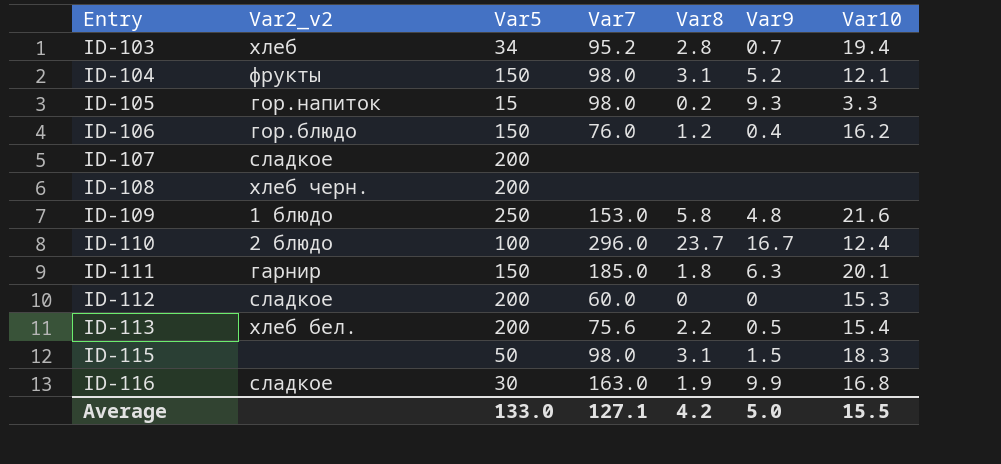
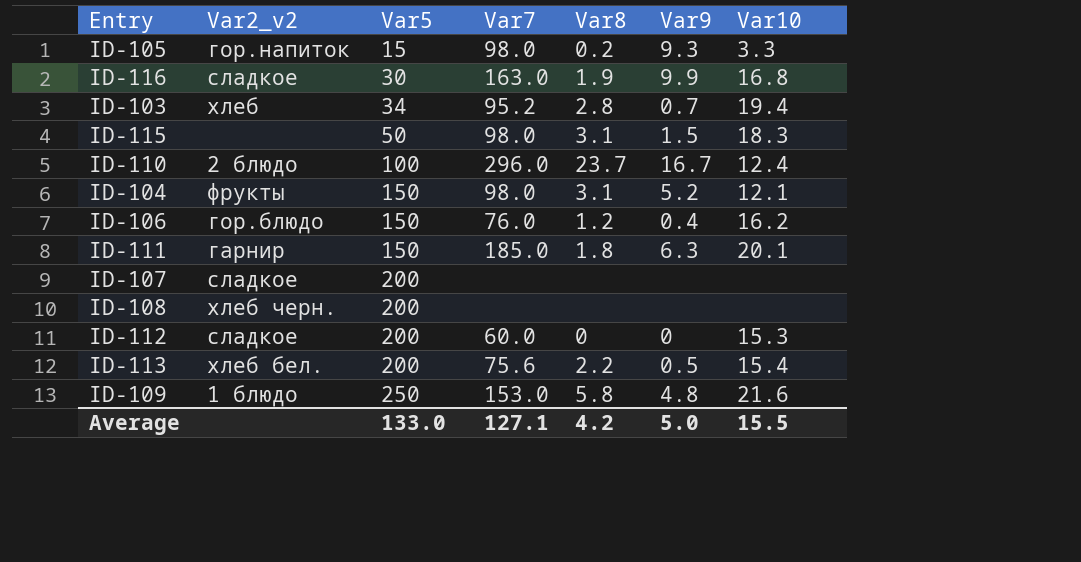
row order: Entry ascending -> Var5 ascending

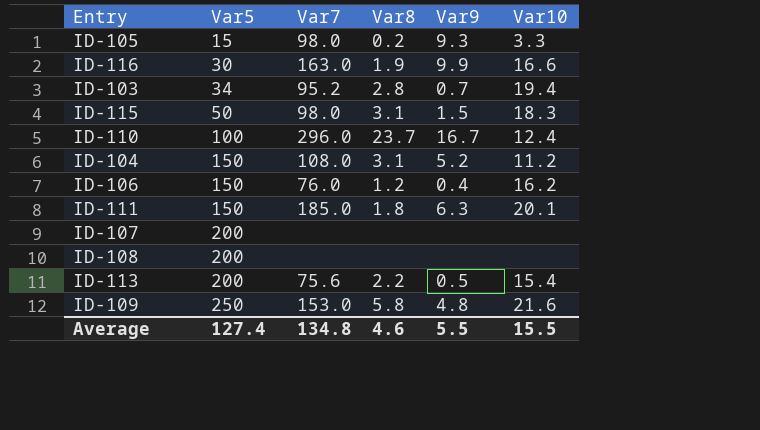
column Var2_v2 | position: 2 -> none
row ID-112: сладкое | 200 | 60.0 | 0 | 0 | 15.3 -> none
ID-116 | Var10: 16.8 -> 16.6
ID-104 | Var7: 98.0 -> 108.0
ID-104 | Var10: 12.1 -> 11.2
Average | Var5: 133.0 -> 127.4
Average | Var7: 127.1 -> 134.8
Average | Var8: 4.2 -> 4.6
Average | Var9: 5.0 -> 5.5

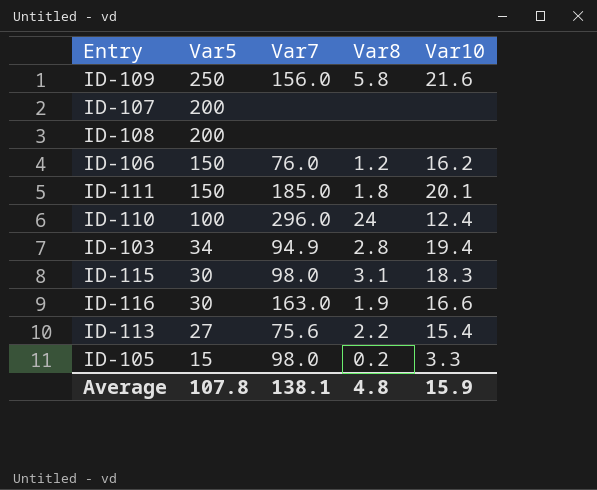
row order: Var5 ascending -> Var5 descending
column Var9 | position: 5 -> none
row ID-104: 150 | 108.0 | 3.1 | 5.2 | 11.2 -> none
ID-109 | Var7: 153.0 -> 156.0
ID-110 | Var8: 23.7 -> 24
ID-103 | Var7: 95.2 -> 94.9
ID-115 | Var5: 50 -> 30
ID-113 | Var5: 200 -> 27
Average | Var5: 127.4 -> 107.8
Average | Var7: 134.8 -> 138.1
Average | Var8: 4.6 -> 4.8
Average | Var10: 15.5 -> 15.9

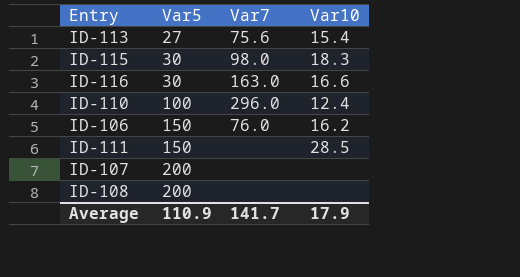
row order: Var5 descending -> Var5 ascending
column Var8 | position: 4 -> none
row ID-109: 250 | 156.0 | 5.8 | 21.6 -> none
row ID-103: 34 | 94.9 | 2.8 | 19.4 -> none
row ID-105: 15 | 98.0 | 0.2 | 3.3 -> none
ID-111 | Var7: 185.0 -> none
ID-111 | Var10: 20.1 -> 28.5
Average | Var5: 107.8 -> 110.9
Average | Var7: 138.1 -> 141.7
Average | Var10: 15.9 -> 17.9

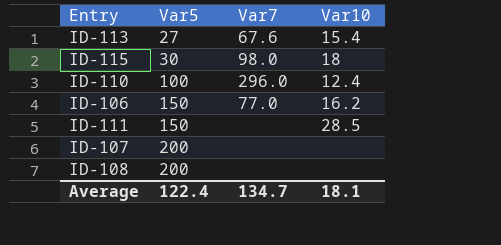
row ID-116: 30 | 163.0 | 16.6 -> none
ID-113 | Var7: 75.6 -> 67.6
ID-115 | Var10: 18.3 -> 18
ID-106 | Var7: 76.0 -> 77.0
Average | Var5: 110.9 -> 122.4
Average | Var7: 141.7 -> 134.7
Average | Var10: 17.9 -> 18.1

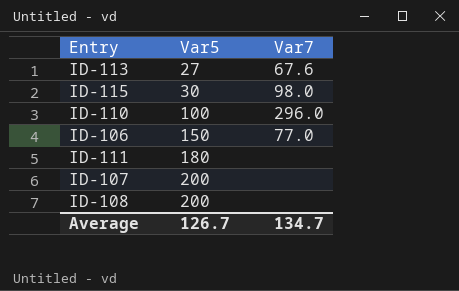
column Var10 | position: 4 -> none
ID-111 | Var5: 150 -> 180
Average | Var5: 122.4 -> 126.7

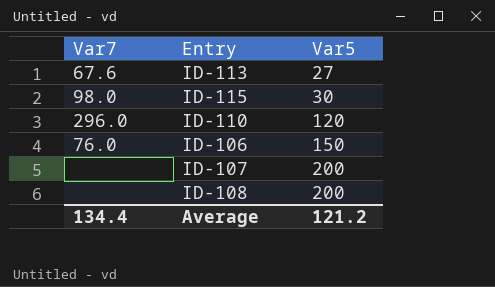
column Var7 | position: 3 -> 1
row ID-111: 180 | none -> none
ID-110 | Var5: 100 -> 120
ID-106 | Var7: 77.0 -> 76.0
Average | Var7: 134.7 -> 134.4
Average | Var5: 126.7 -> 121.2

